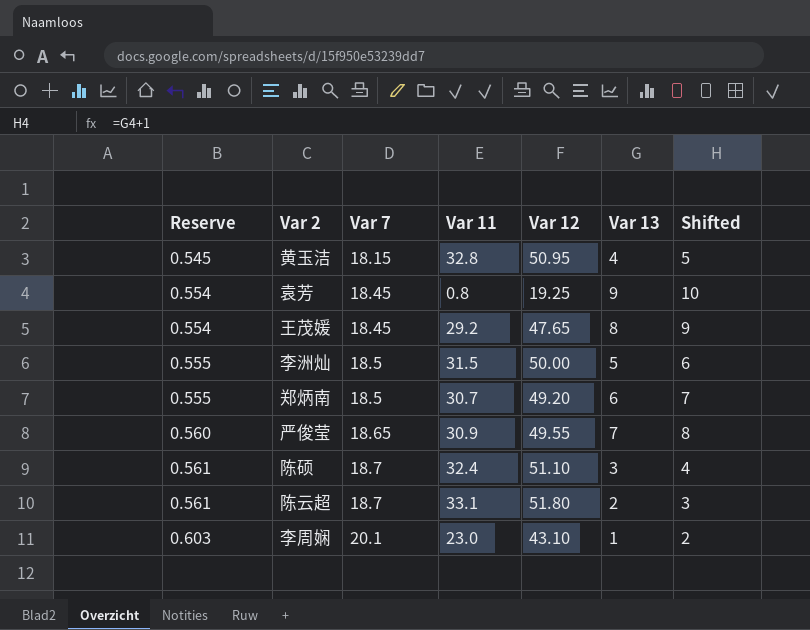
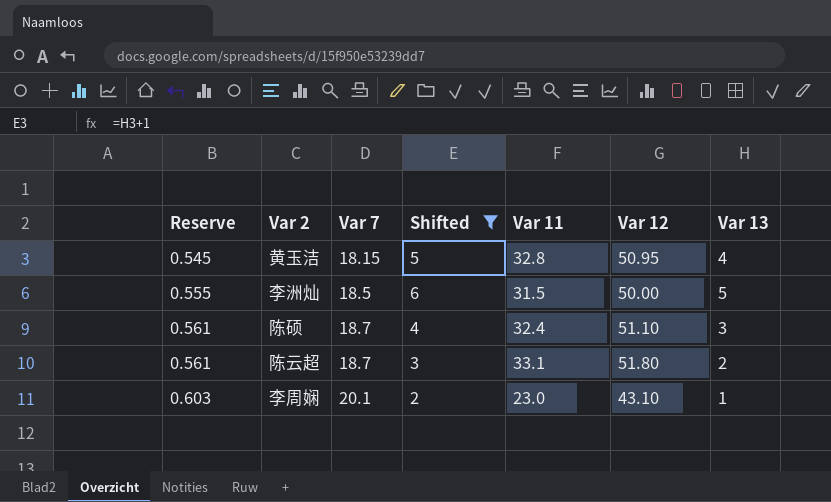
filter: none -> Shifted <= 6
column Shifted | position: 7 -> 4

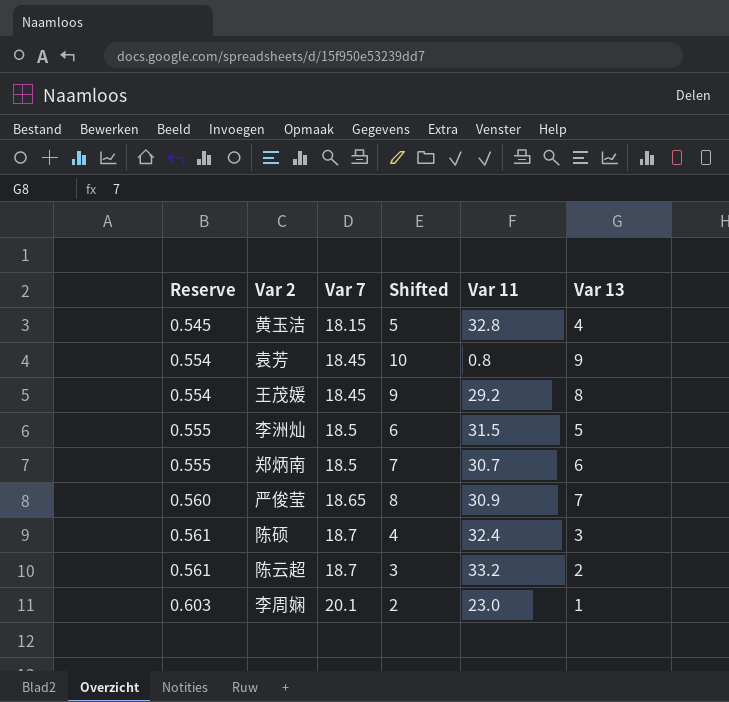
filter: Shifted <= 6 -> none
column Var 12 | formula: [Var 7] + [Var 11] -> none
陈云超 | Var 11: 33.1 -> 33.2

